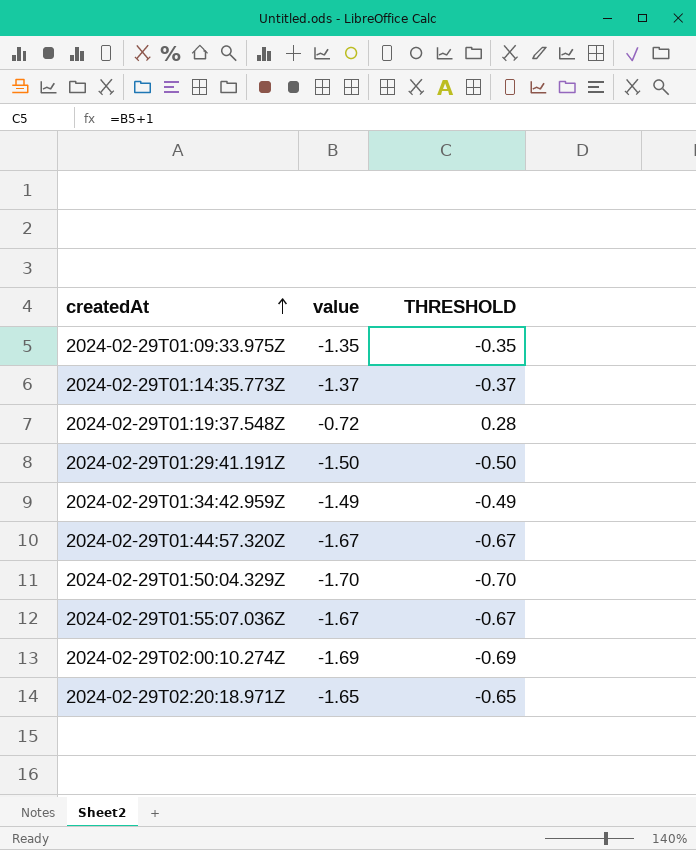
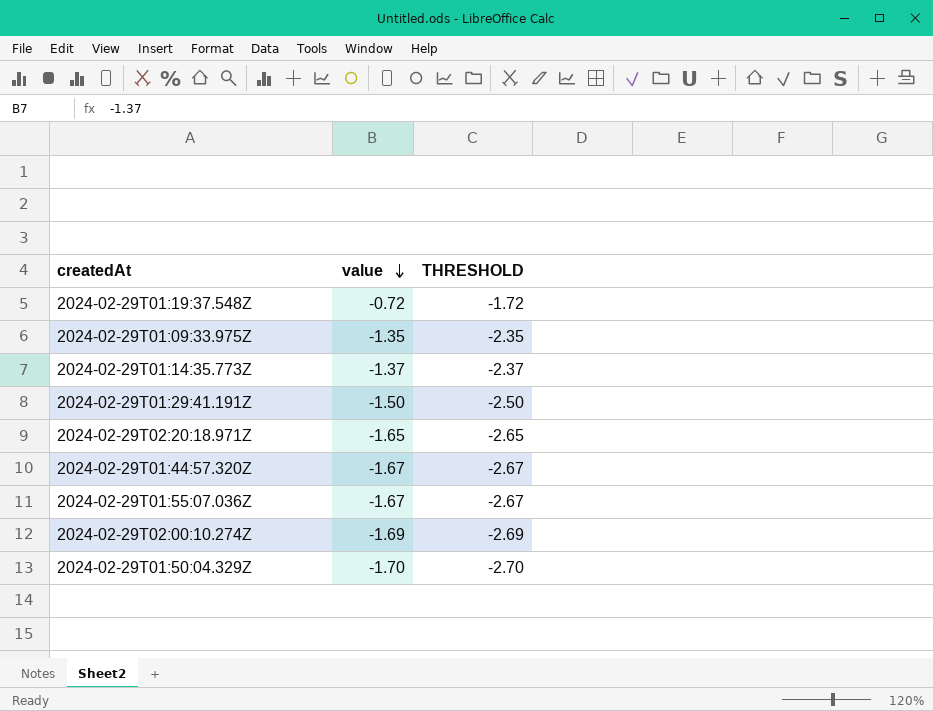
row order: createdAt ascending -> value descending
column THRESHOLD | formula: [value] + 1 -> [value] - 1
row 2024-02-29T01:34:42.959Z: -1.49 | -0.49 -> none

